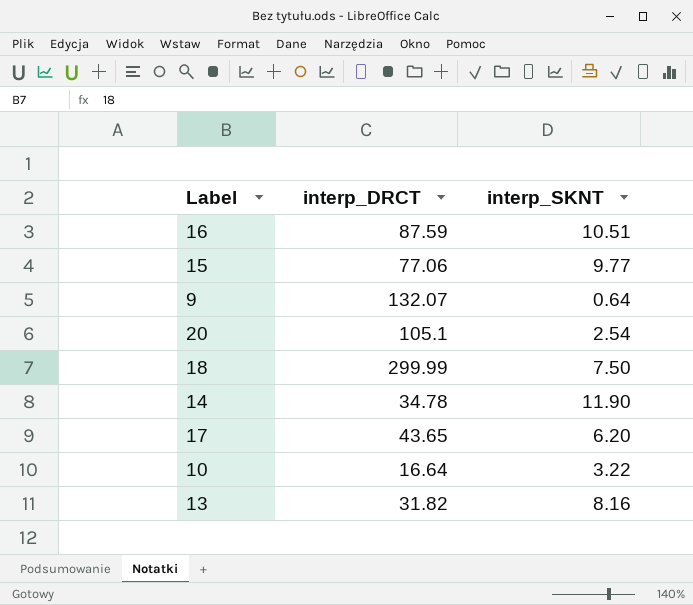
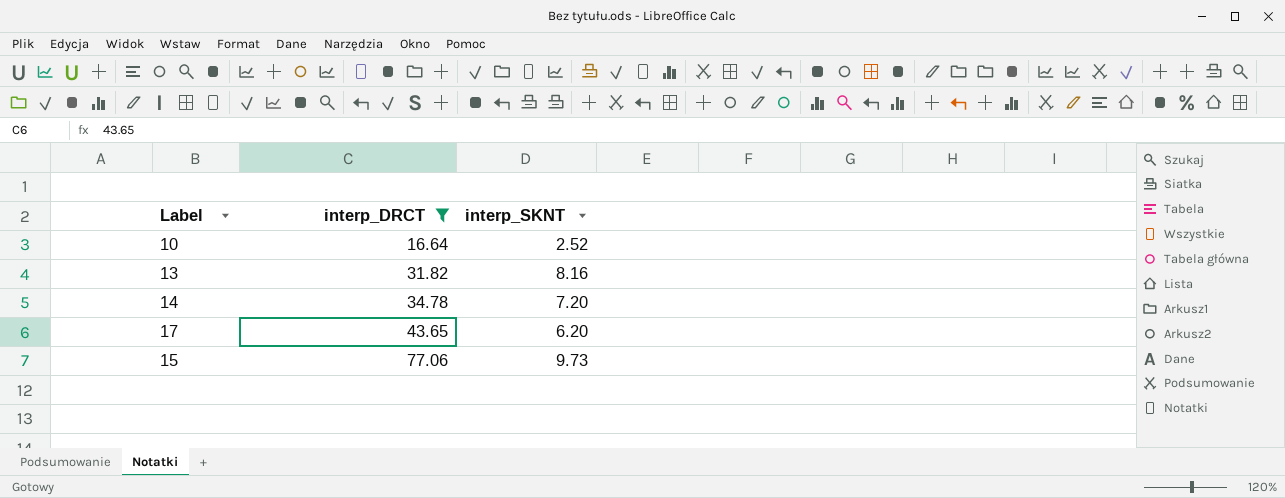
filter: none -> interp_DRCT <= 77.06
row order: none -> interp_DRCT ascending
10 | interp_SKNT: 3.22 -> 2.52
14 | interp_SKNT: 11.90 -> 7.20
15 | interp_SKNT: 9.77 -> 9.73

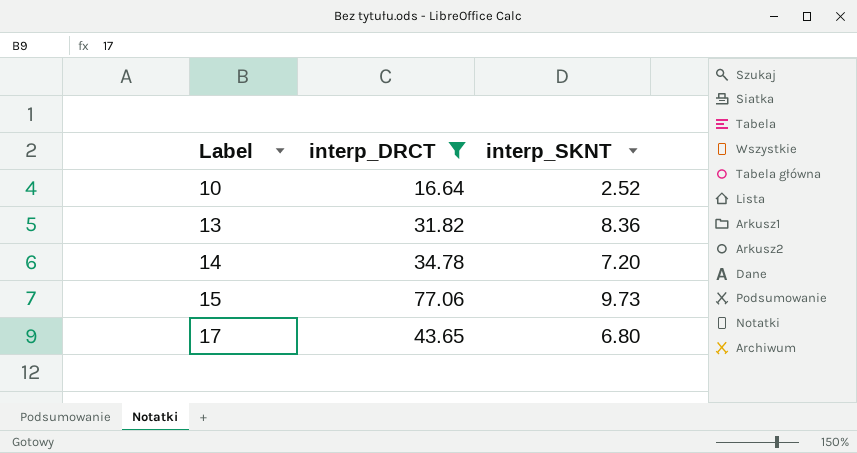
row order: interp_DRCT ascending -> Label ascending
13 | interp_SKNT: 8.16 -> 8.36
17 | interp_SKNT: 6.20 -> 6.80

